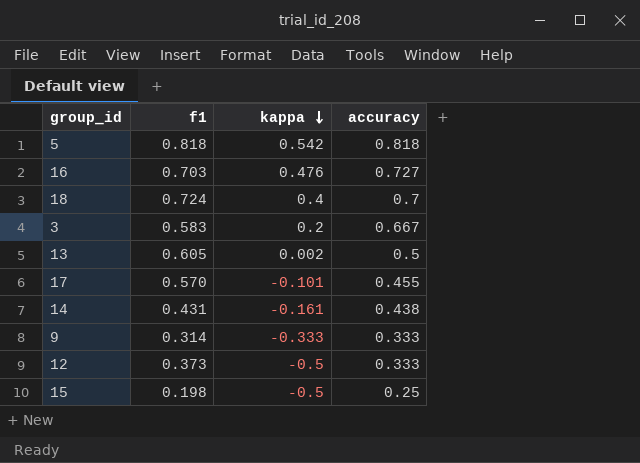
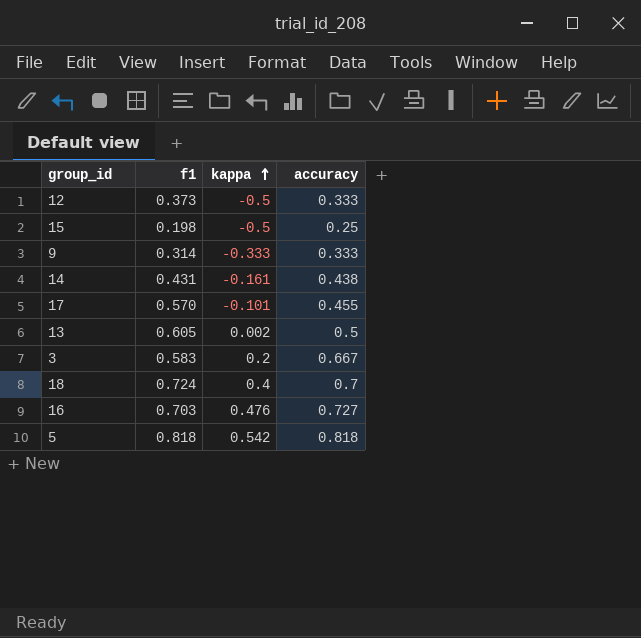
row order: kappa descending -> kappa ascending

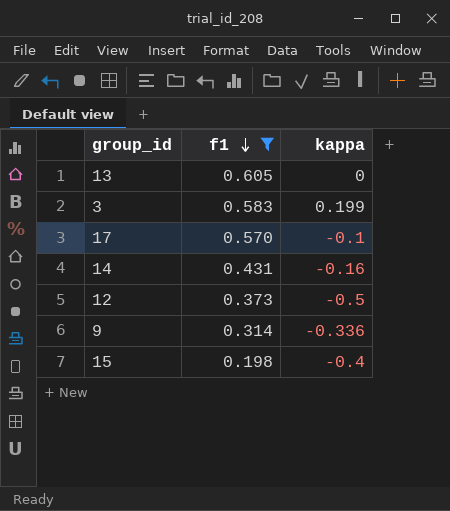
filter: none -> f1 <= 0.605
row order: kappa ascending -> f1 descending
column accuracy | position: 4 -> none
13 | kappa: 0.002 -> 0
3 | kappa: 0.2 -> 0.199
17 | kappa: -0.101 -> -0.1
14 | kappa: -0.161 -> -0.16
9 | kappa: -0.333 -> -0.336
15 | kappa: -0.5 -> -0.4

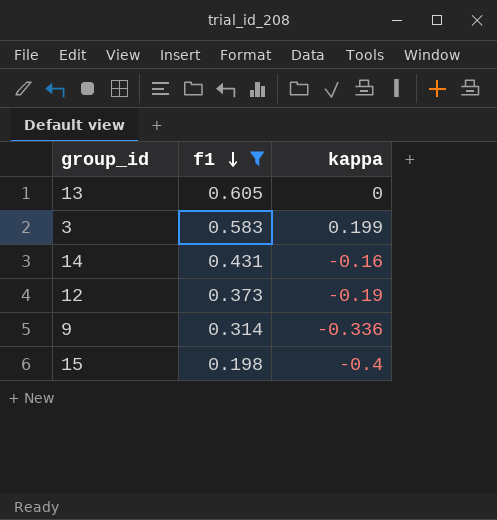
row 17: 0.570 | -0.1 -> none
12 | kappa: -0.5 -> -0.19

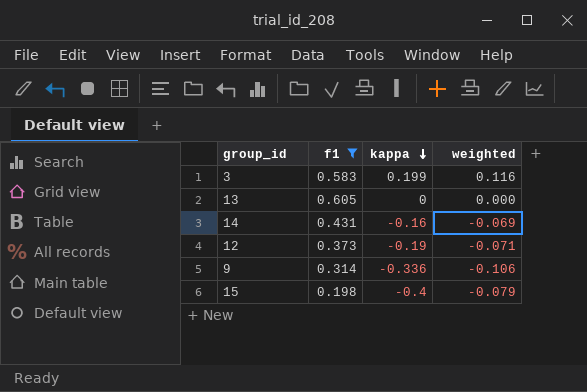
row order: f1 descending -> kappa descending
column weighted | formula: none -> [f1] * [kappa]

